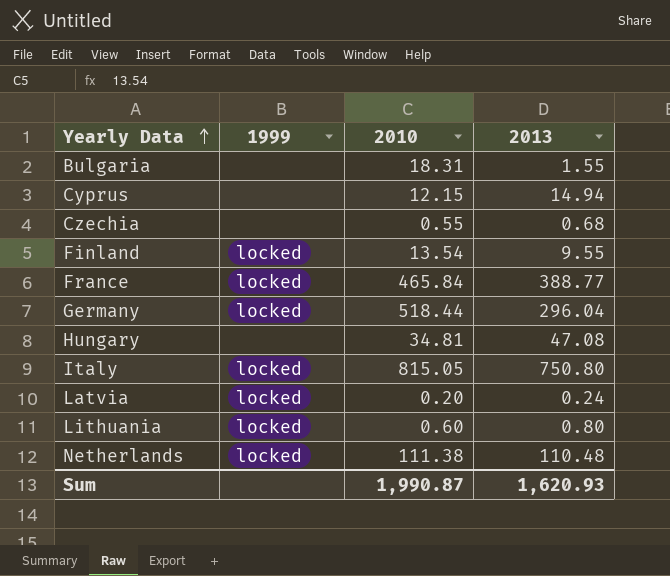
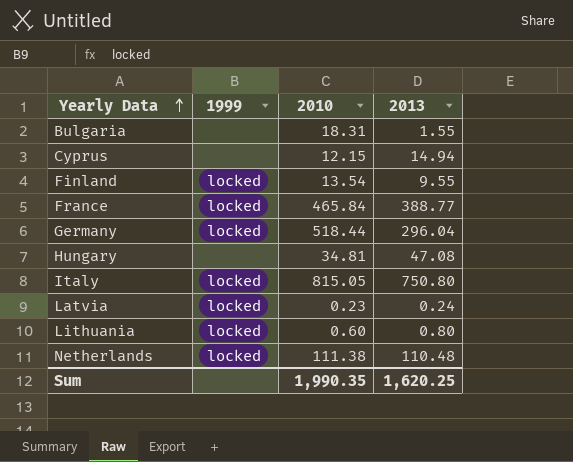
row Czechia: none | 0.55 | 0.68 -> none
Latvia | 2010: 0.20 -> 0.23
Sum | 2010: 1,990.87 -> 1,990.35
Sum | 2013: 1,620.93 -> 1,620.25

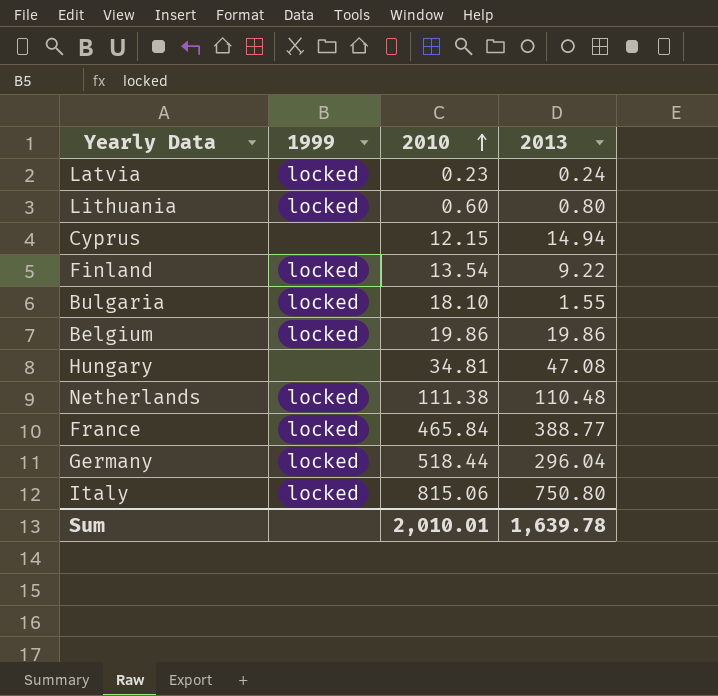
row order: Yearly Data ascending -> 2010 ascending
Finland | 2013: 9.55 -> 9.22
Bulgaria | 1999: none -> locked
Bulgaria | 2010: 18.31 -> 18.10
row Belgium: none -> locked | 19.86 | 19.86
Italy | 2010: 815.05 -> 815.06
Sum | 2010: 1,990.35 -> 2,010.01
Sum | 2013: 1,620.25 -> 1,639.78

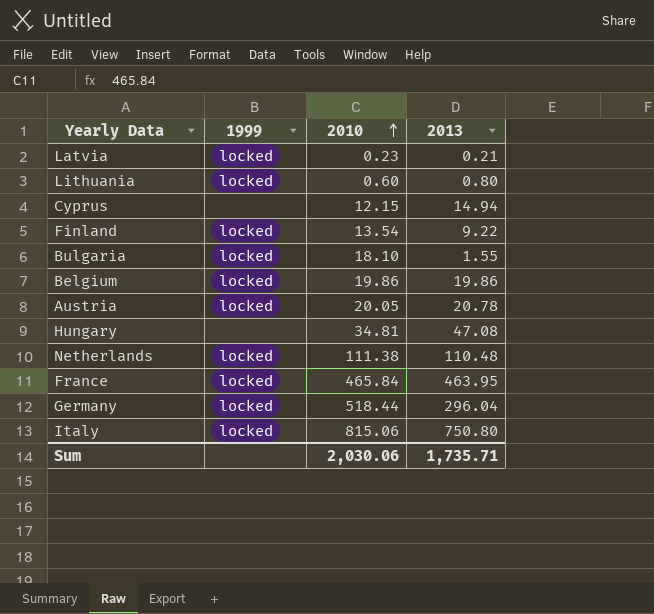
Latvia | 2013: 0.24 -> 0.21
row Austria: none -> locked | 20.05 | 20.78
France | 2013: 388.77 -> 463.95
Sum | 2010: 2,010.01 -> 2,030.06
Sum | 2013: 1,639.78 -> 1,735.71

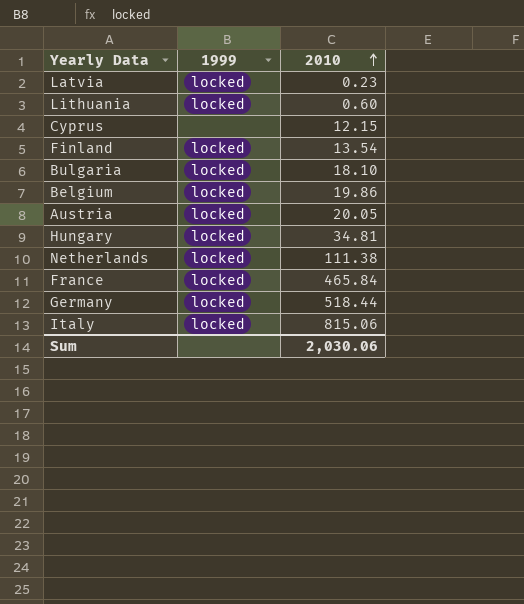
column 2013 | position: 4 -> none
Hungary | 1999: none -> locked

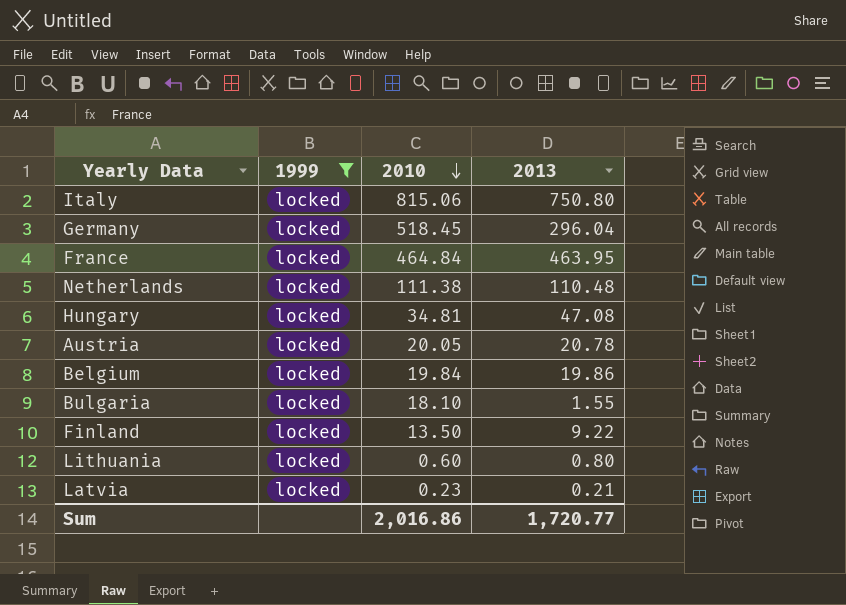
filter: none -> 1999 = locked
row order: 2010 ascending -> 2010 descending
column 2013 | position: none -> 4
Germany | 2010: 518.44 -> 518.45
France | 2010: 465.84 -> 464.84
Belgium | 2010: 19.86 -> 19.84
Finland | 2010: 13.54 -> 13.50
Sum | 2010: 2,030.06 -> 2,016.86

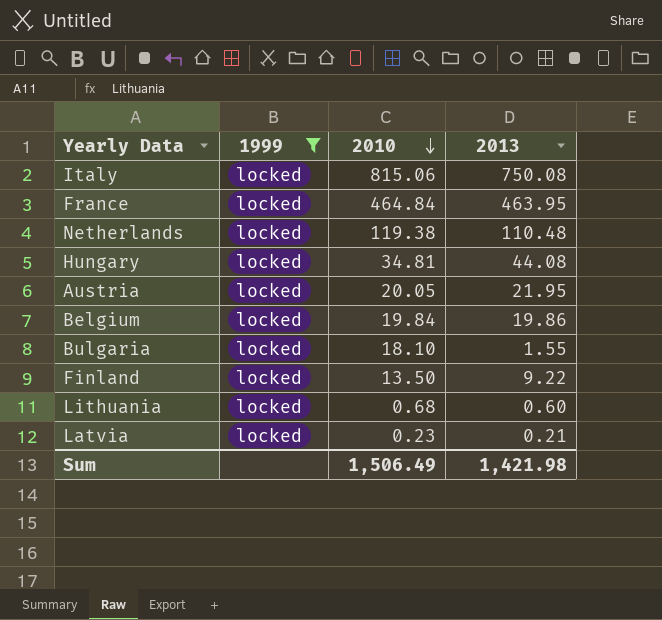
row Germany: locked | 518.45 | 296.04 -> none
Italy | 2013: 750.80 -> 750.08
Netherlands | 2010: 111.38 -> 119.38
Hungary | 2013: 47.08 -> 44.08
Austria | 2013: 20.78 -> 21.95
Lithuania | 2010: 0.60 -> 0.68
Lithuania | 2013: 0.80 -> 0.60
Sum | 2010: 2,016.86 -> 1,506.49
Sum | 2013: 1,720.77 -> 1,421.98

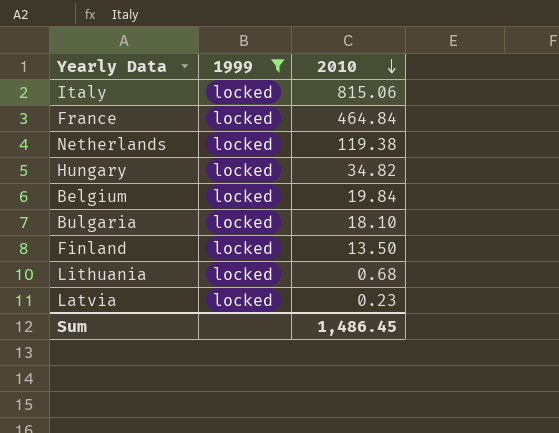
column 2013 | position: 4 -> none
row Austria: locked | 20.05 | 21.95 -> none
Hungary | 2010: 34.81 -> 34.82
Sum | 2010: 1,506.49 -> 1,486.45

